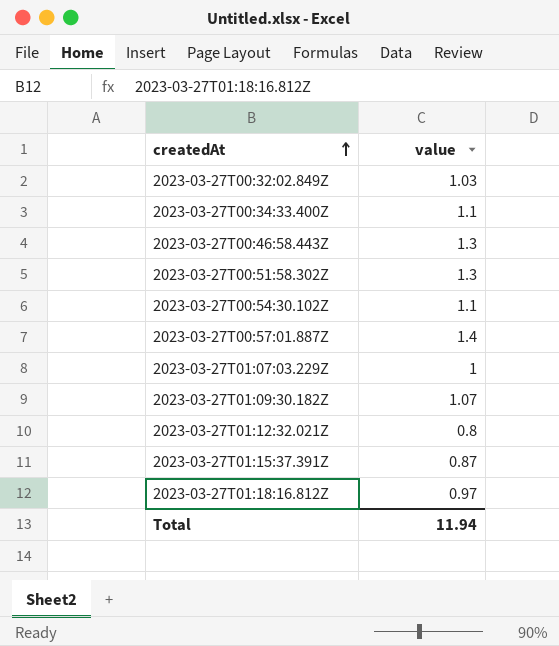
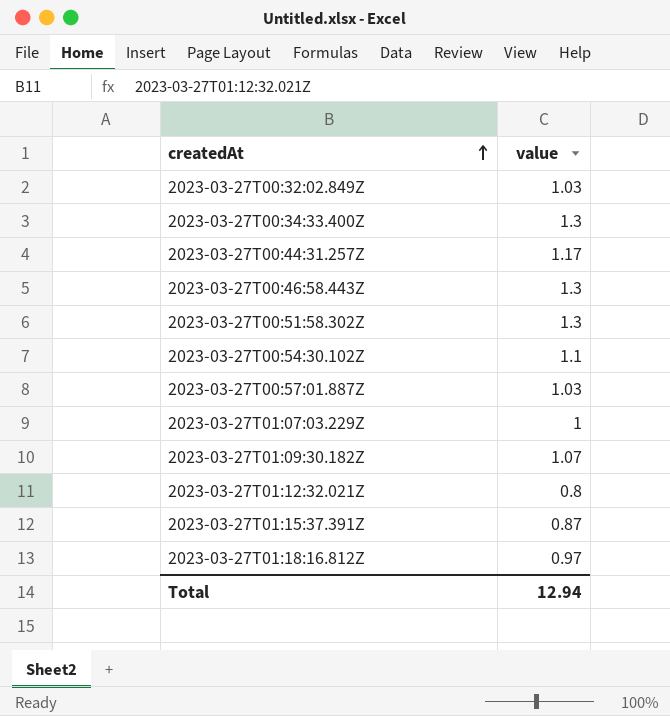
2023-03-27T00:34:33.400Z | value: 1.1 -> 1.3
row 2023-03-27T00:44:31.257Z: none -> 1.17
2023-03-27T00:57:01.887Z | value: 1.4 -> 1.03
Total | value: 11.94 -> 12.94

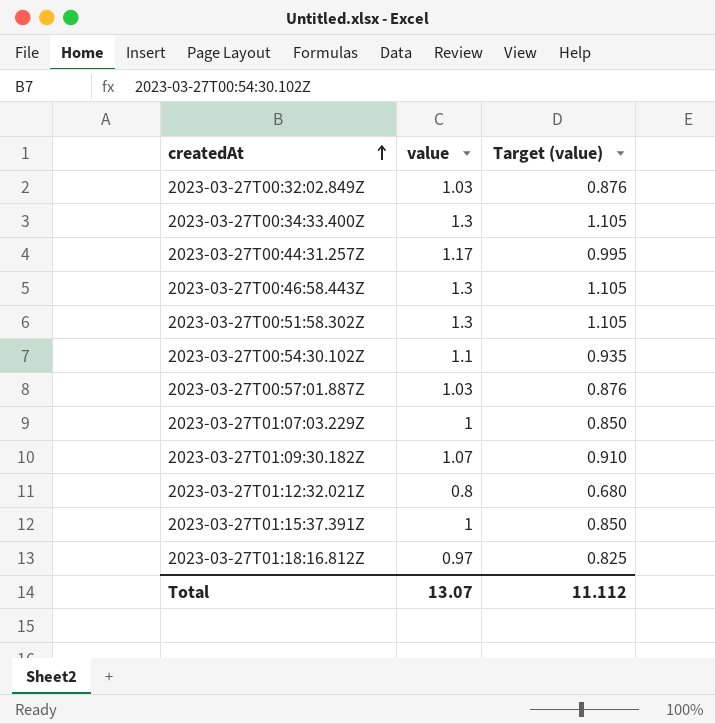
column Target (value) | formula: none -> [value] * 0.85
2023-03-27T01:15:37.391Z | value: 0.87 -> 1
Total | value: 12.94 -> 13.07

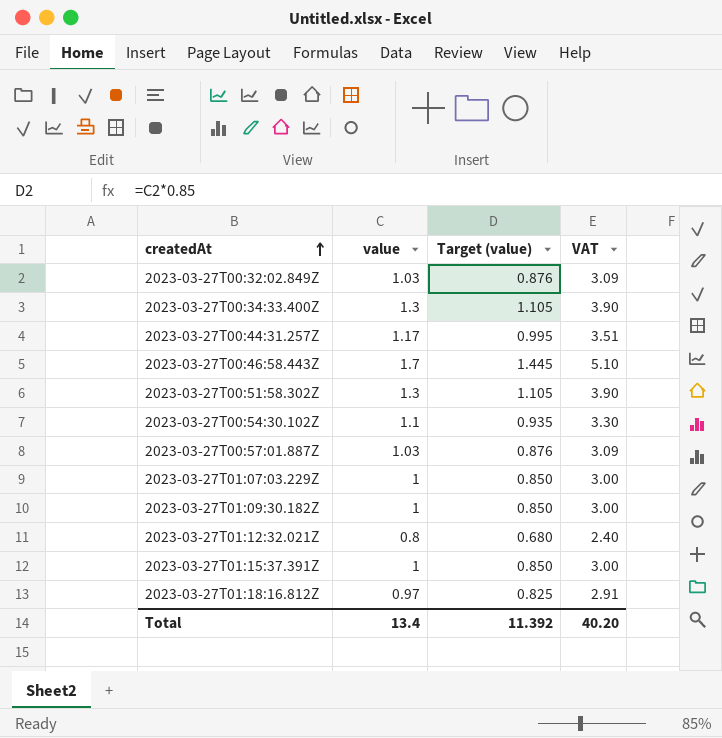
column VAT | formula: none -> [value] * 3
2023-03-27T00:46:58.443Z | value: 1.3 -> 1.7
2023-03-27T00:46:58.443Z | Target (value): 1.105 -> 1.445
2023-03-27T01:09:30.182Z | value: 1.07 -> 1
2023-03-27T01:09:30.182Z | Target (value): 0.910 -> 0.850
Total | value: 13.07 -> 13.4
Total | Target (value): 11.112 -> 11.392

